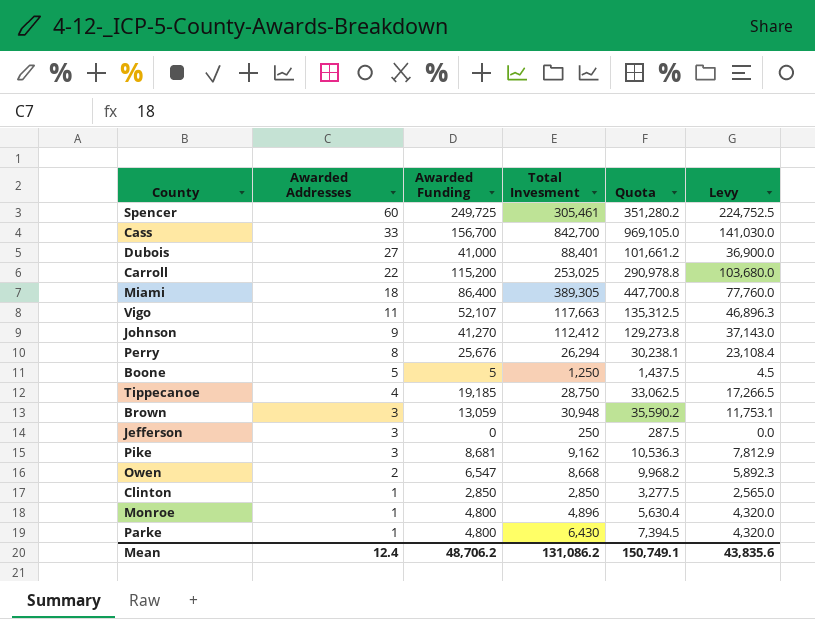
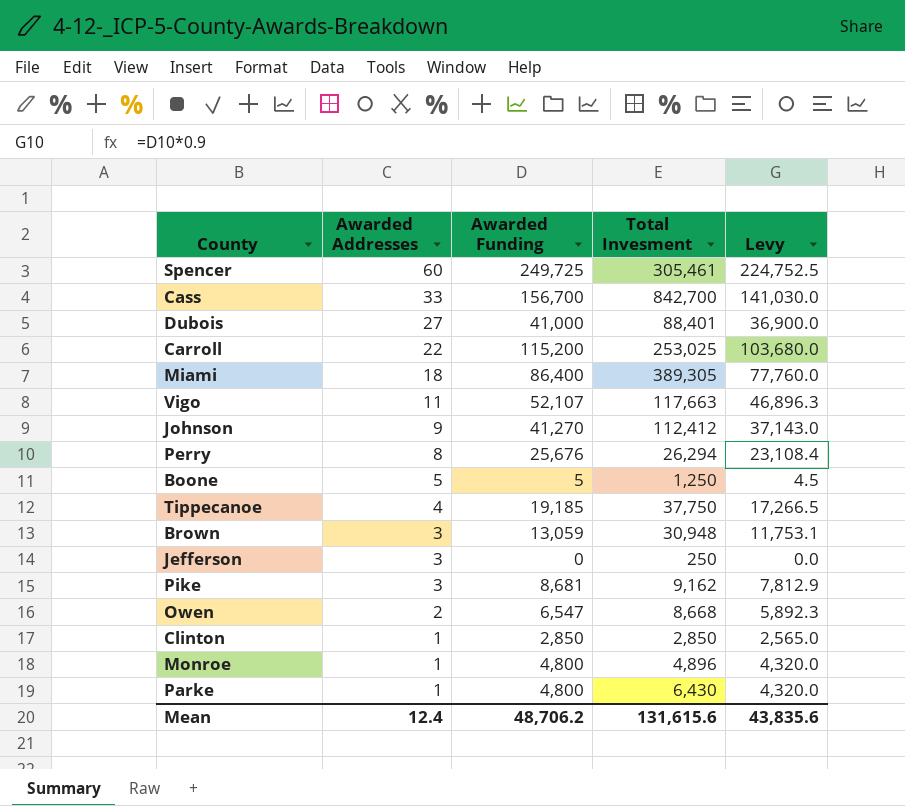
column Quota | formula: [Total Invesment] * 1.15 -> none
Tippecanoe | Total Invesment: 28,750 -> 37,750
Mean | Total Invesment: 131,086.2 -> 131,615.6

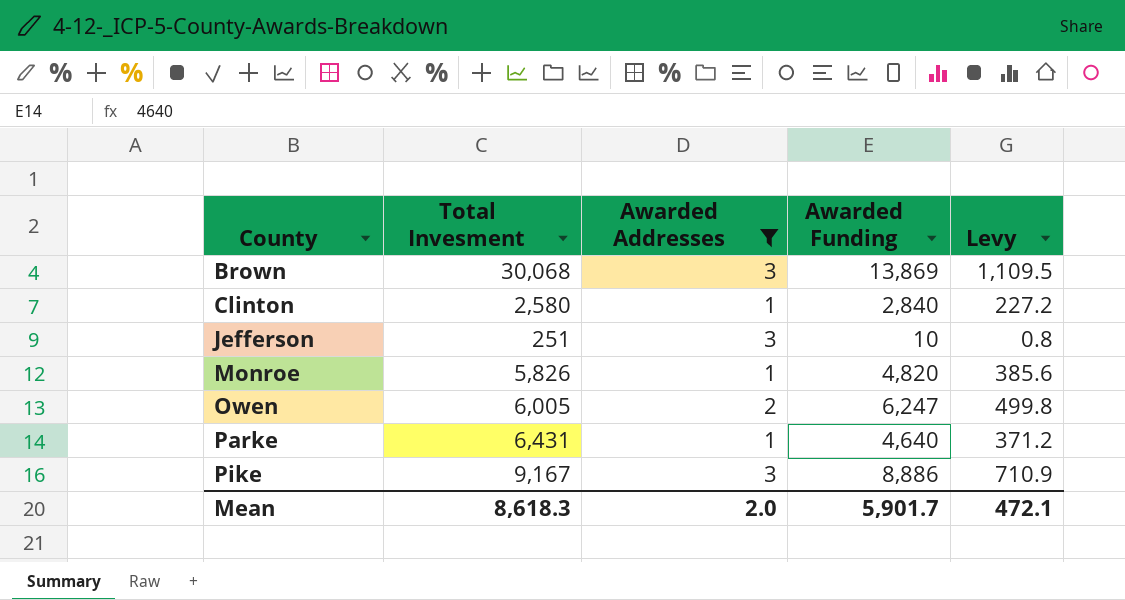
filter: none -> Awarded Addresses <= 3
row order: Awarded Addresses descending -> County ascending
column Total Invesment | position: 4 -> 2
column Levy | formula: [Awarded Funding] * 0.9 -> [Awarded Funding] * 0.08
Brown | Total Invesment: 30,948 -> 30,068
Brown | Awarded Funding: 13,059 -> 13,869
Clinton | Total Invesment: 2,850 -> 2,580
Clinton | Awarded Funding: 2,850 -> 2,840
Jefferson | Total Invesment: 250 -> 251
Jefferson | Awarded Funding: 0 -> 10
Monroe | Total Invesment: 4,896 -> 5,826
Monroe | Awarded Funding: 4,800 -> 4,820
Owen | Total Invesment: 8,668 -> 6,005
Owen | Awarded Funding: 6,547 -> 6,247
Parke | Total Invesment: 6,430 -> 6,431
Parke | Awarded Funding: 4,800 -> 4,640
Pike | Total Invesment: 9,162 -> 9,167
Pike | Awarded Funding: 8,681 -> 8,886
Mean | Total Invesment: 131,615.6 -> 8,618.3
Mean | Awarded Addresses: 12.4 -> 2.0
Mean | Awarded Funding: 48,706.2 -> 5,901.7
Mean | Levy: 43,835.6 -> 472.1

